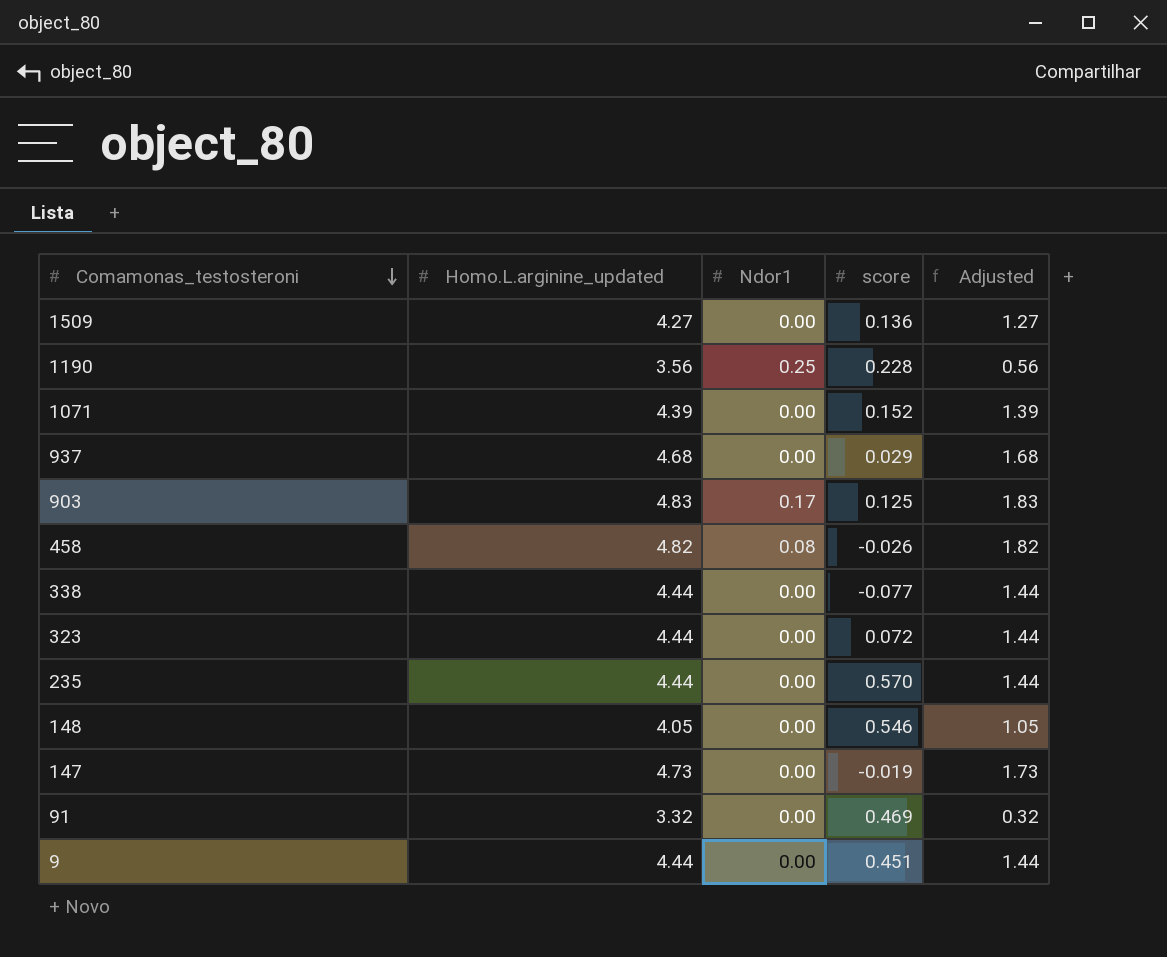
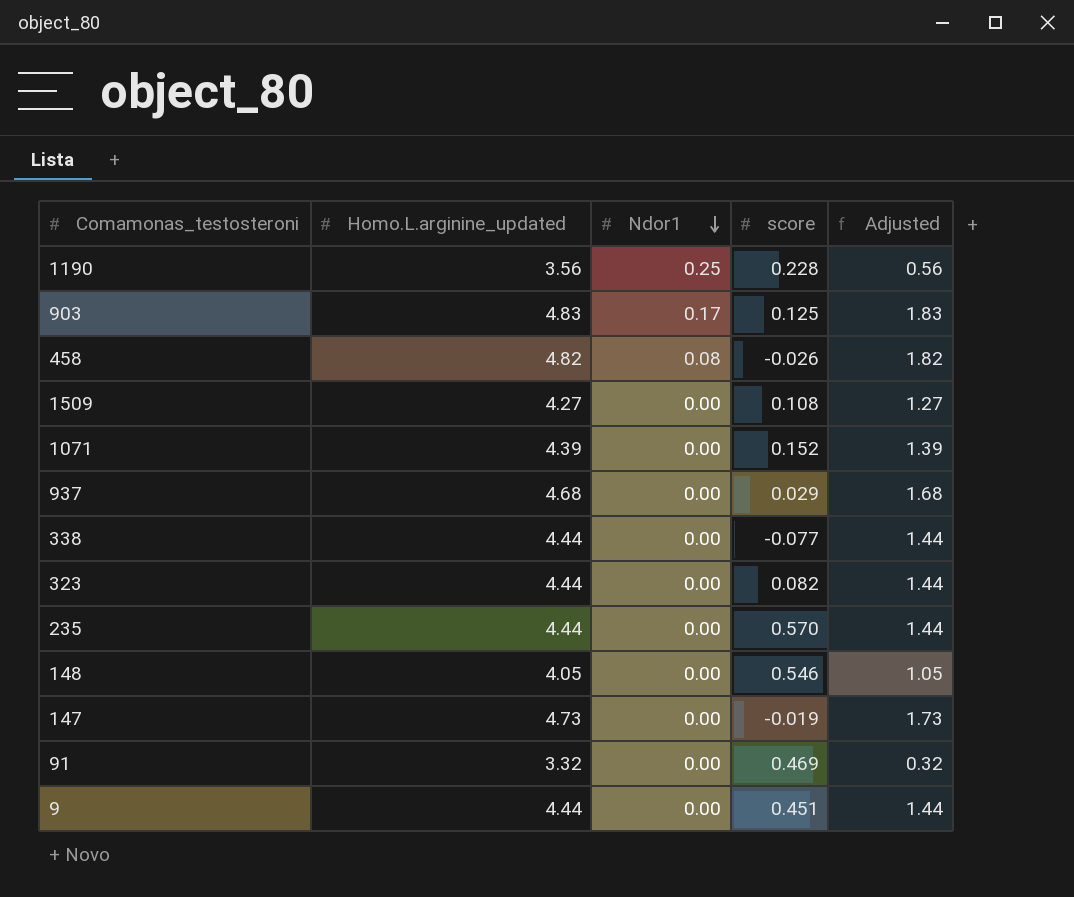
row order: Comamonas_testosteroni descending -> Ndor1 descending
1509 | score: 0.136 -> 0.108
323 | score: 0.072 -> 0.082

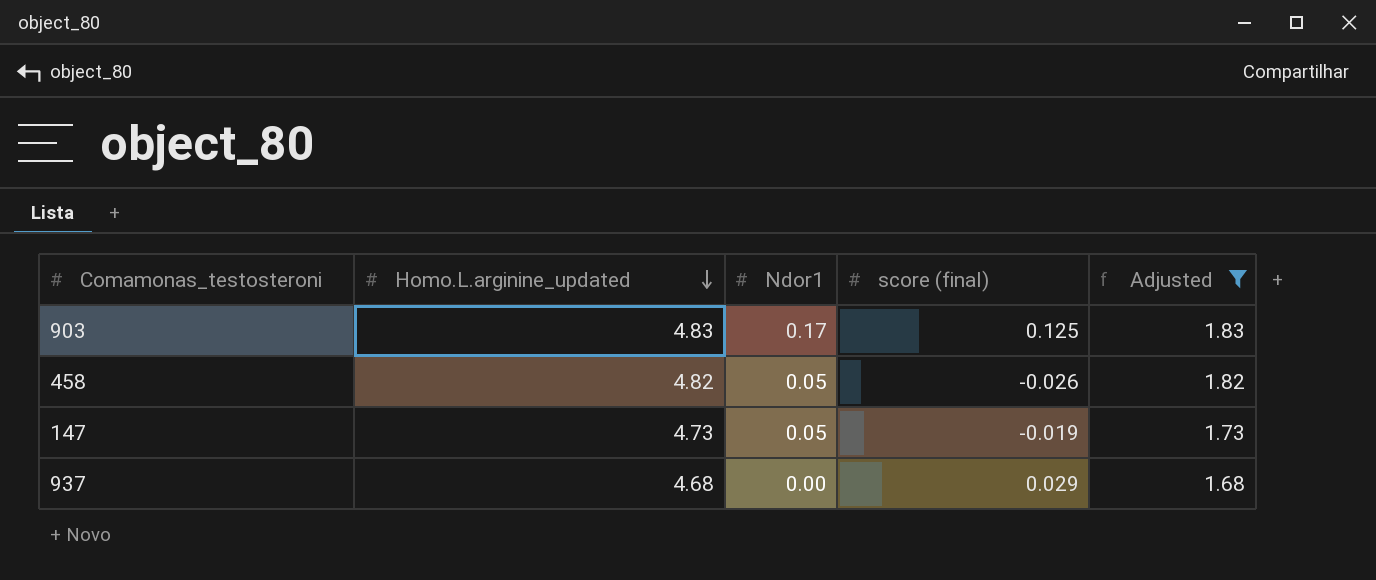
filter: none -> Adjusted >= 1.68
row order: Ndor1 descending -> Homo.L.arginine_updated descending
column name: score -> score (final)
458 | Ndor1: 0.08 -> 0.05
147 | Ndor1: 0.00 -> 0.05

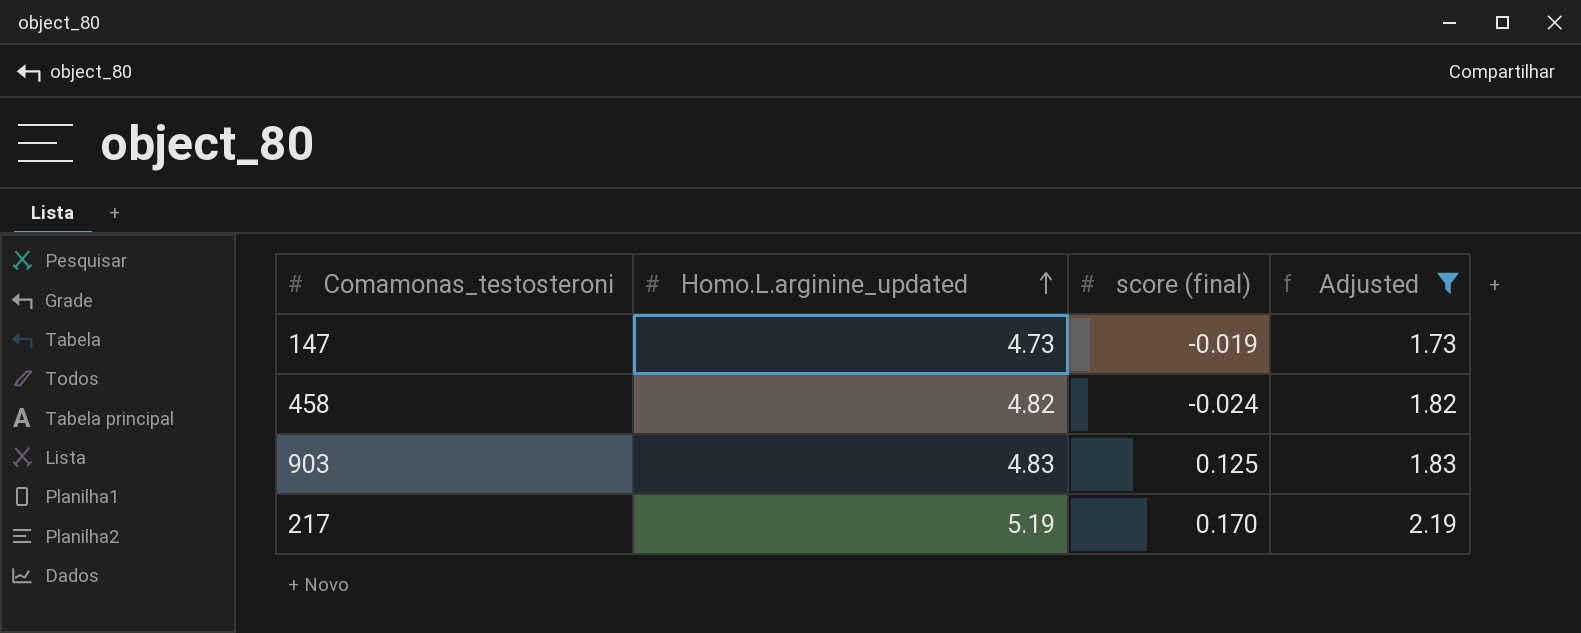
row order: Homo.L.arginine_updated descending -> Homo.L.arginine_updated ascending
column Ndor1 | position: 3 -> none
row 937: 4.68 | 0.00 | 0.029 | 1.68 -> none
458 | score (final): -0.026 -> -0.024
row 217: none -> 5.19 | 0.170 | 2.19

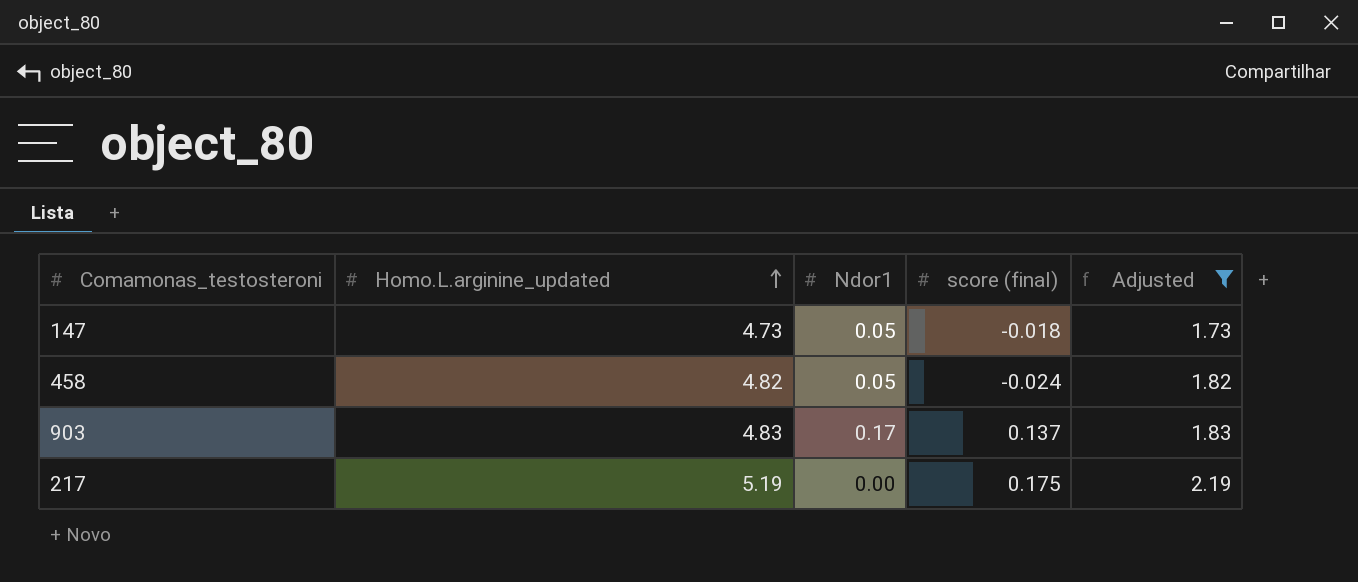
column Ndor1 | position: none -> 3
147 | score (final): -0.019 -> -0.018
903 | score (final): 0.125 -> 0.137
217 | score (final): 0.170 -> 0.175

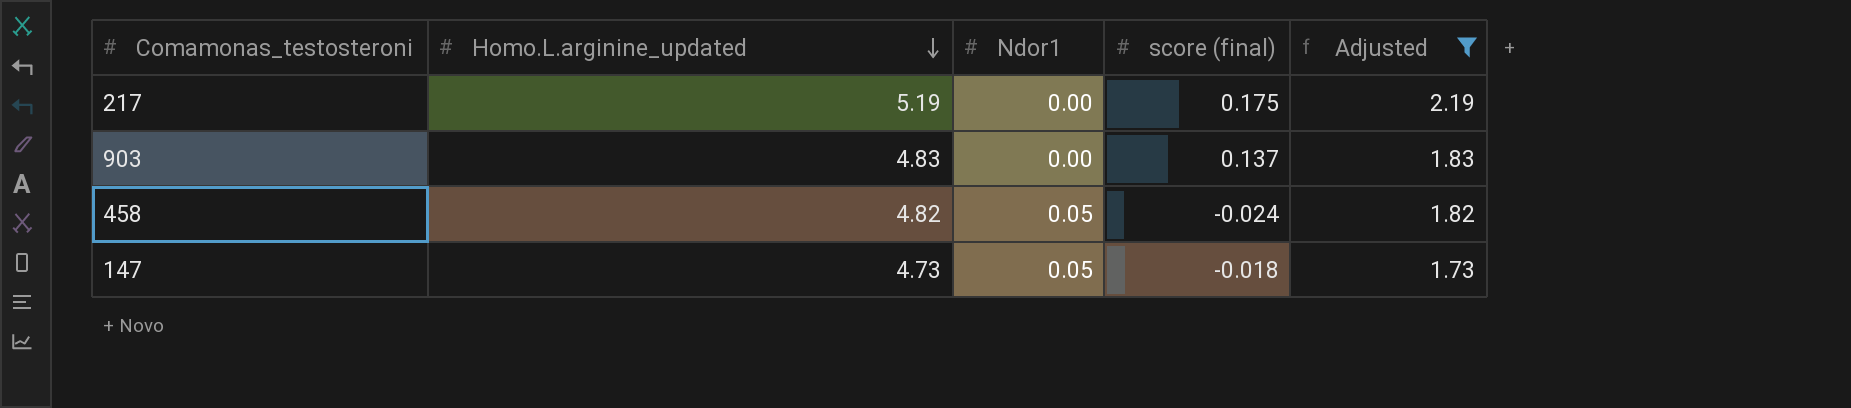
row order: Homo.L.arginine_updated ascending -> Homo.L.arginine_updated descending
903 | Ndor1: 0.17 -> 0.00

